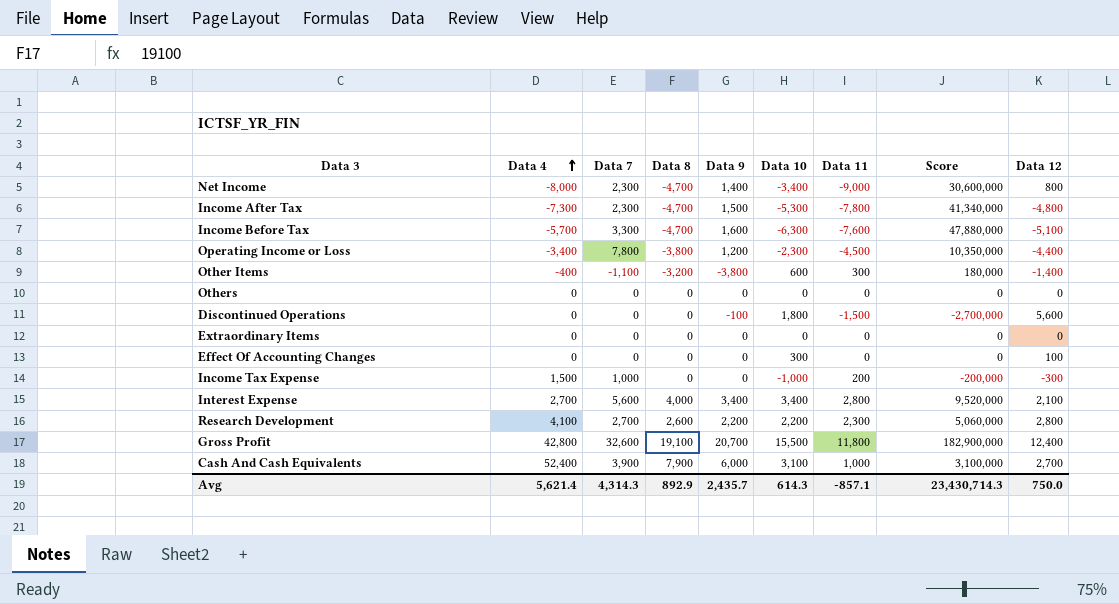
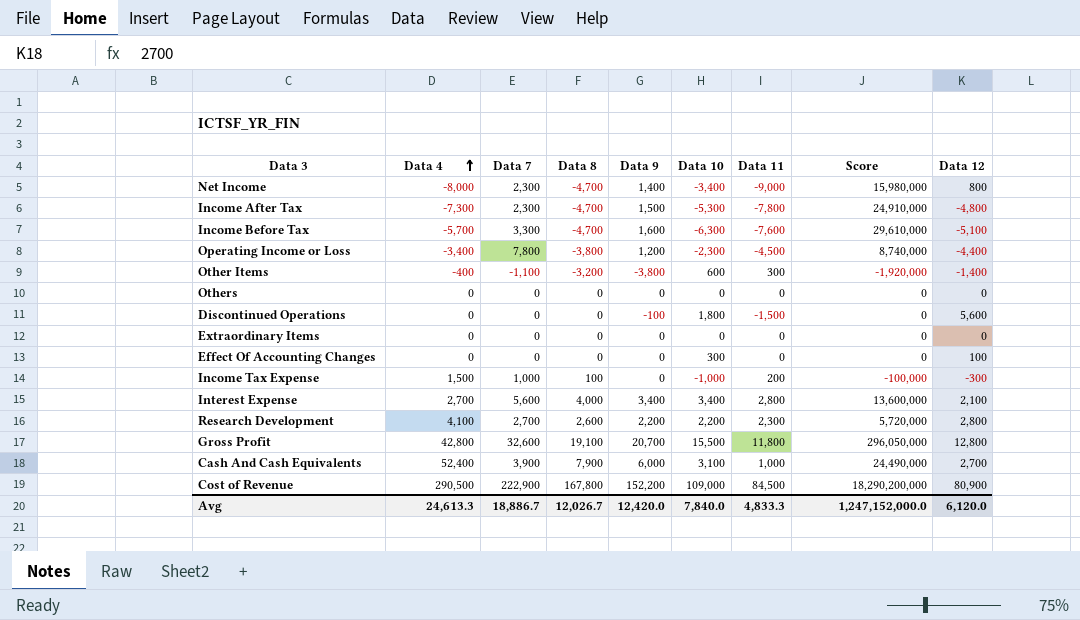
column Score | formula: [Data 10] * [Data 11] -> [Data 8] * [Data 10]
Income Tax Expense | Data 8: 0 -> 100
Gross Profit | Data 12: 12,400 -> 12,800
row Cost of Revenue: none -> 290,500 | 222,900 | 167,800 | 152,200 | 109,000 | 84,500 | 18,290,200,000 | 80,900
Avg | Data 4: 5,621.4 -> 24,613.3
Avg | Data 7: 4,314.3 -> 18,886.7
Avg | Data 8: 892.9 -> 12,026.7
Avg | Data 9: 2,435.7 -> 12,420.0
Avg | Data 10: 614.3 -> 7,840.0
Avg | Data 11: -857.1 -> 4,833.3
Avg | Score: 23,430,714.3 -> 1,247,152,000.0
Avg | Data 12: 750.0 -> 6,120.0

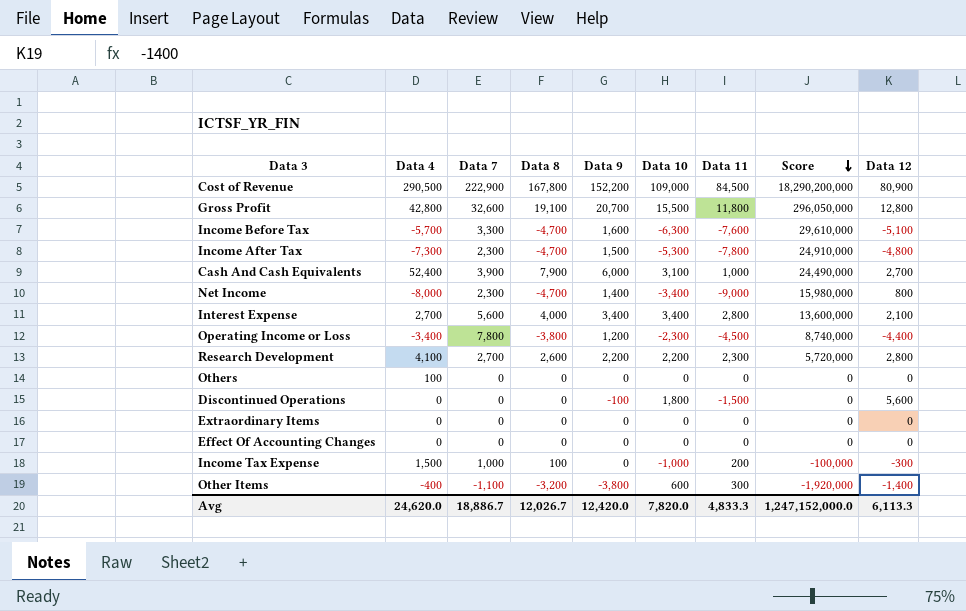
row order: Data 4 ascending -> Score descending
Others | Data 4: 0 -> 100
Effect Of Accounting Changes | Data 10: 300 -> 0
Effect Of Accounting Changes | Data 12: 100 -> 0
Avg | Data 4: 24,613.3 -> 24,620.0
Avg | Data 10: 7,840.0 -> 7,820.0
Avg | Data 12: 6,120.0 -> 6,113.3

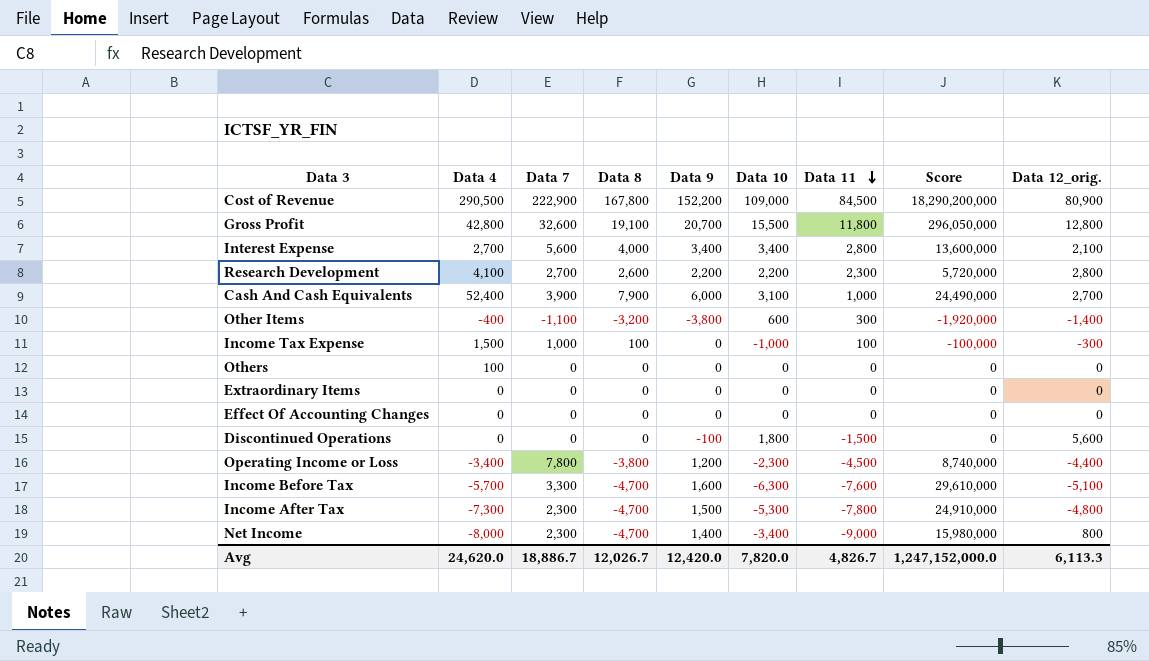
row order: Score descending -> Data 11 descending
column name: Data 12 -> Data 12_orig.
Income Tax Expense | Data 11: 200 -> 100
Avg | Data 11: 4,833.3 -> 4,826.7

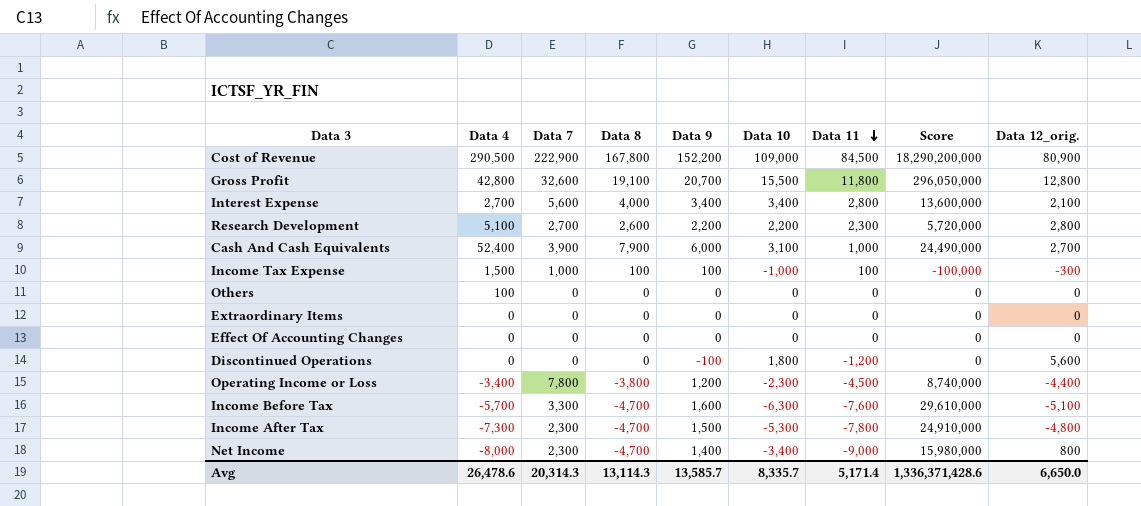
row Other Items: -400 | -1,100 | -3,200 | -3,800 | 600 | 300 | -1,920,000 | -1,400 -> none
Research Development | Data 4: 4,100 -> 5,100
Income Tax Expense | Data 9: 0 -> 100
Discontinued Operations | Data 11: -1,500 -> -1,200
Avg | Data 4: 24,620.0 -> 26,478.6
Avg | Data 7: 18,886.7 -> 20,314.3
Avg | Data 8: 12,026.7 -> 13,114.3
Avg | Data 9: 12,420.0 -> 13,585.7
Avg | Data 10: 7,820.0 -> 8,335.7
Avg | Data 11: 4,826.7 -> 5,171.4
Avg | Score: 1,247,152,000.0 -> 1,336,371,428.6
Avg | Data 12_orig.: 6,113.3 -> 6,650.0

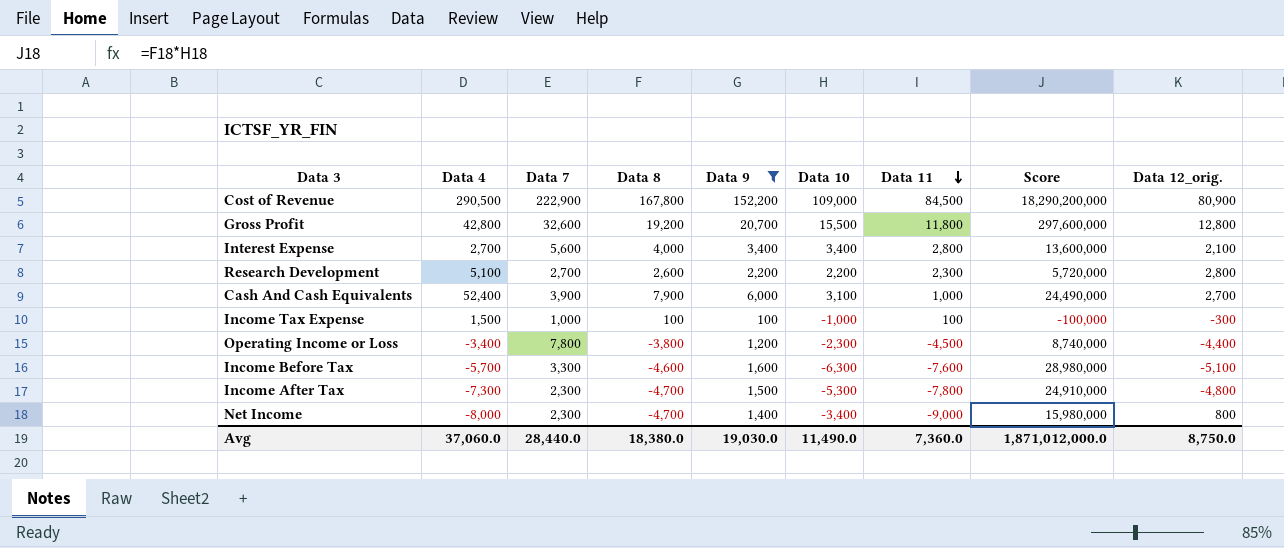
filter: none -> Data 9 >= 100
Gross Profit | Data 8: 19,100 -> 19,200
Gross Profit | Score: 296,050,000 -> 297,600,000
Income Before Tax | Data 8: -4,700 -> -4,600
Income Before Tax | Score: 29,610,000 -> 28,980,000
Avg | Data 4: 26,478.6 -> 37,060.0
Avg | Data 7: 20,314.3 -> 28,440.0
Avg | Data 8: 13,114.3 -> 18,380.0
Avg | Data 9: 13,585.7 -> 19,030.0
Avg | Data 10: 8,335.7 -> 11,490.0
Avg | Data 11: 5,171.4 -> 7,360.0
Avg | Score: 1,336,371,428.6 -> 1,871,012,000.0
Avg | Data 12_orig.: 6,650.0 -> 8,750.0

